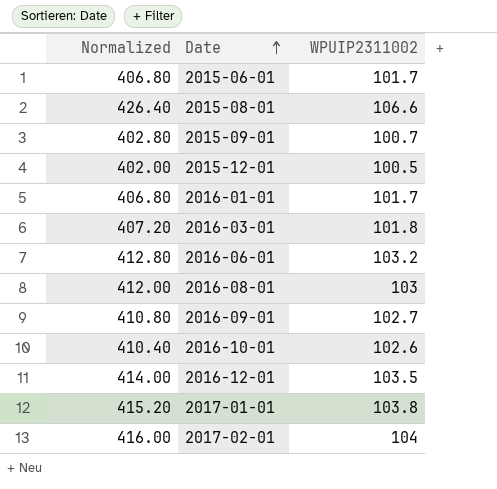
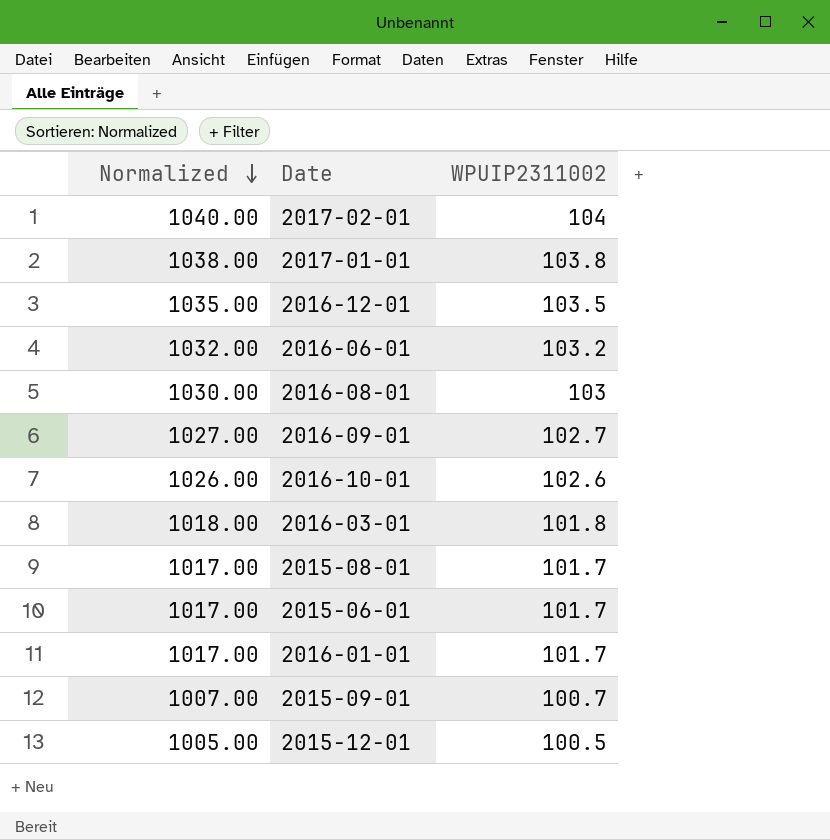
row order: Date ascending -> Normalized descending
column Normalized | formula: [WPUIP2311002] * 4 -> [WPUIP2311002] * 10
2015-08-01 | WPUIP2311002: 106.6 -> 101.7

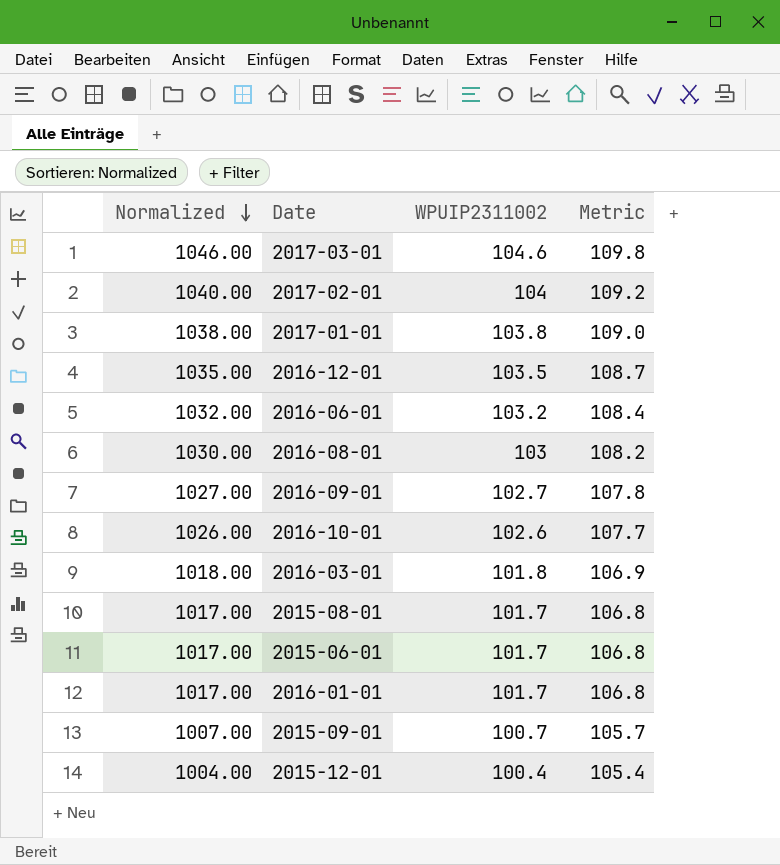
column Metric | formula: none -> [WPUIP2311002] * 1.05
row 2017-03-01: none -> 1046.00 | 104.6 | 109.8
2015-12-01 | Normalized: 1005.00 -> 1004.00
2015-12-01 | WPUIP2311002: 100.5 -> 100.4

